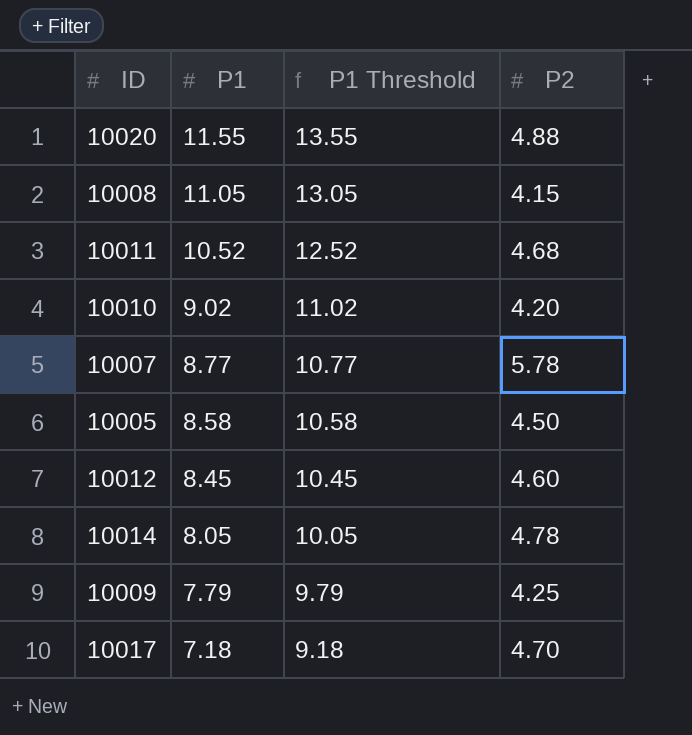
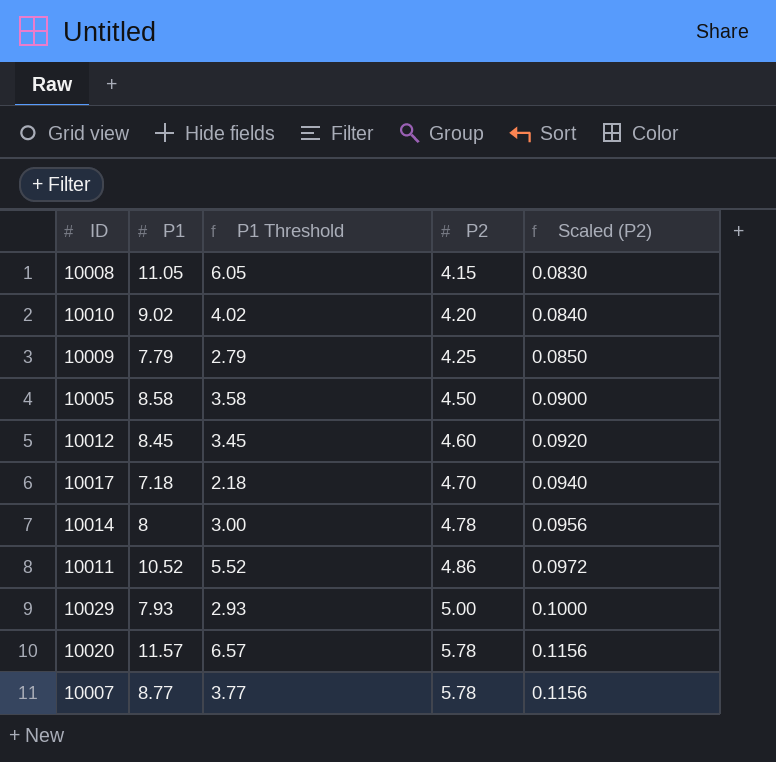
row order: P1 descending -> P2 ascending
column P1 Threshold | formula: [P1] + 2 -> [P1] - 5
column Scaled (P2) | formula: none -> [P2] * 0.02
10014 | P1: 8.05 -> 8
10011 | P2: 4.68 -> 4.86
row 10029: none -> 7.93 | 2.93 | 5.00 | 0.1000
10020 | P1: 11.55 -> 11.57
10020 | P2: 4.88 -> 5.78

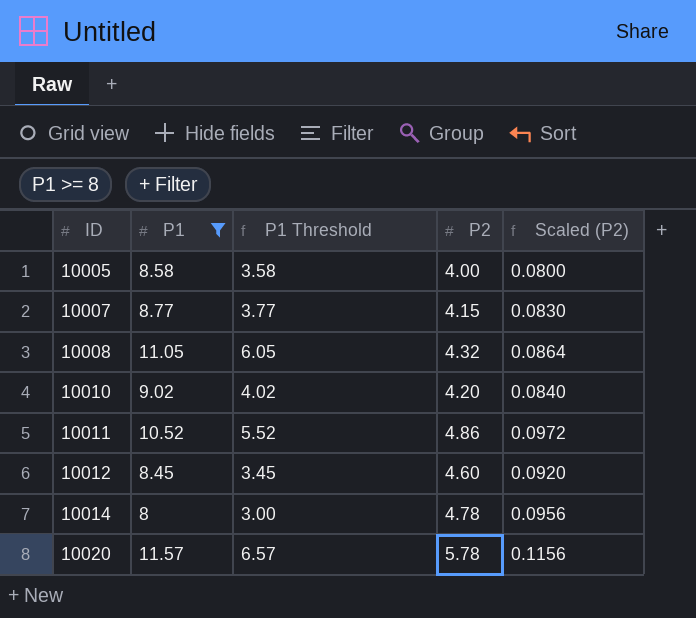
filter: none -> P1 >= 8
row order: P2 ascending -> ID ascending
10005 | P2: 4.50 -> 4.00
10005 | Scaled (P2): 0.0900 -> 0.0800
10007 | P2: 5.78 -> 4.15
10007 | Scaled (P2): 0.1156 -> 0.0830
10008 | P2: 4.15 -> 4.32
10008 | Scaled (P2): 0.0830 -> 0.0864

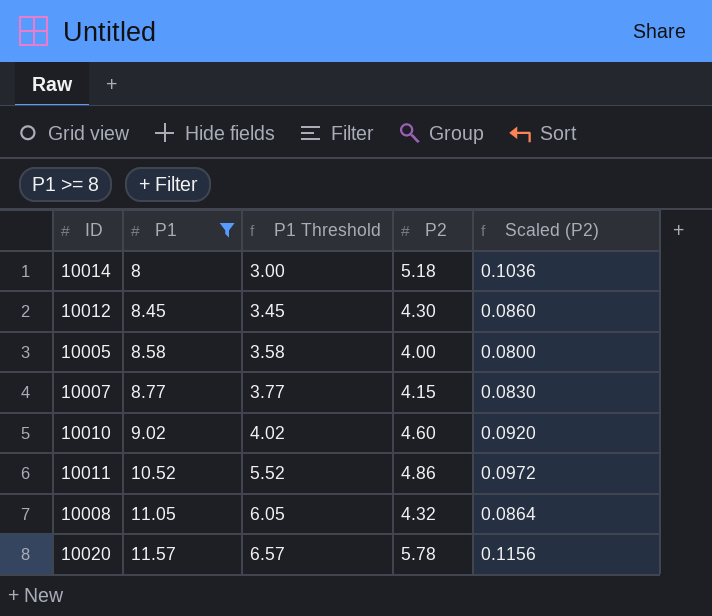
row order: ID ascending -> P1 ascending
10014 | P2: 4.78 -> 5.18
10014 | Scaled (P2): 0.0956 -> 0.1036
10012 | P2: 4.60 -> 4.30
10012 | Scaled (P2): 0.0920 -> 0.0860
10010 | P2: 4.20 -> 4.60
10010 | Scaled (P2): 0.0840 -> 0.0920

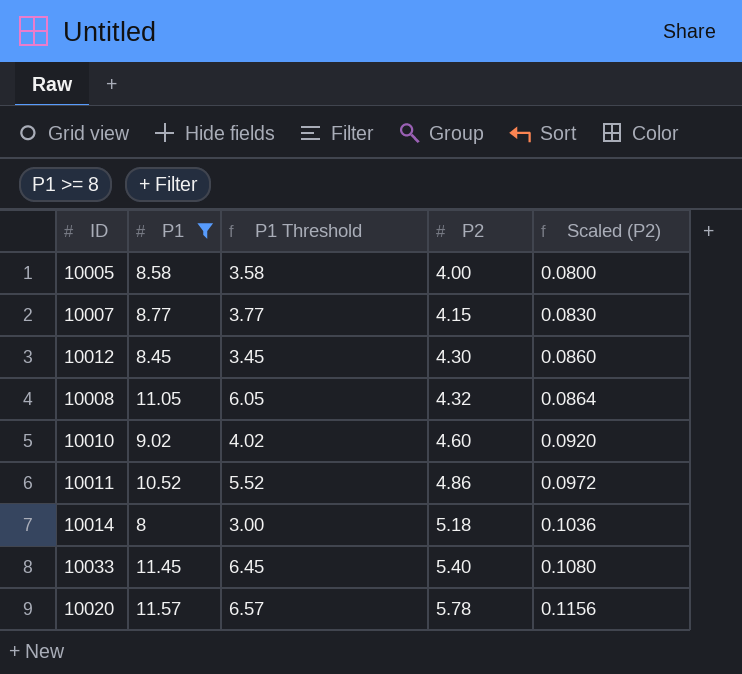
row order: P1 ascending -> P2 ascending
row 10033: none -> 11.45 | 6.45 | 5.40 | 0.1080

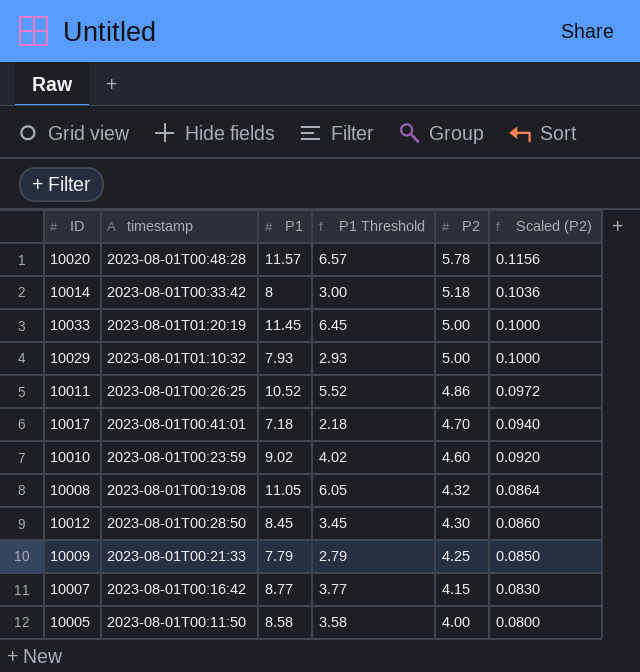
filter: P1 >= 8 -> none
row order: P2 ascending -> P2 descending
column timestamp | position: none -> 2
10033 | P2: 5.40 -> 5.00
10033 | Scaled (P2): 0.1080 -> 0.1000

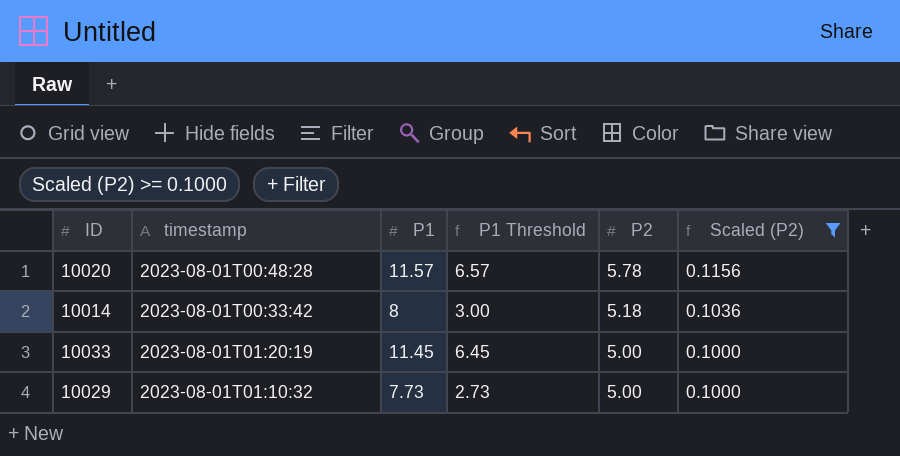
filter: none -> Scaled (P2) >= 0.1000
10029 | P1: 7.93 -> 7.73
10029 | P1 Threshold: 2.93 -> 2.73

